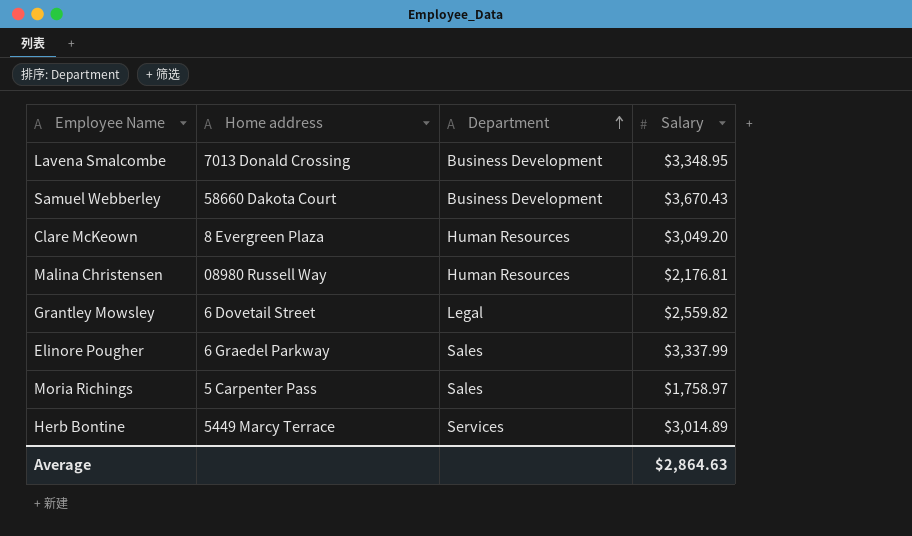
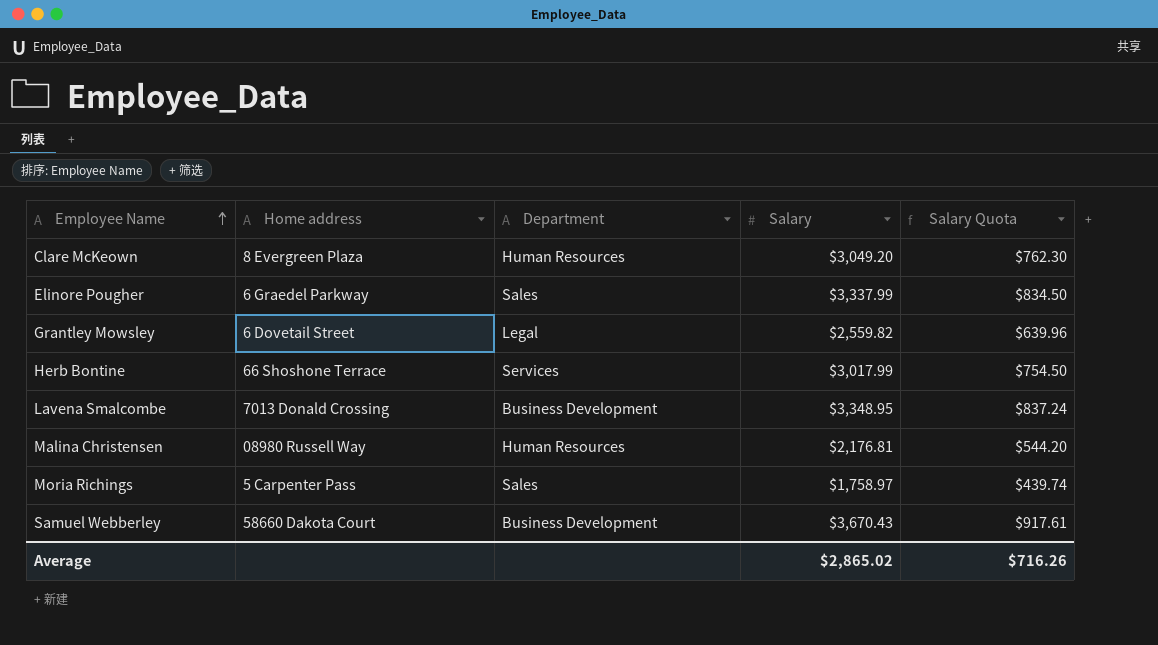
row order: Department ascending -> Employee Name ascending
column Salary Quota | formula: none -> [Salary] * 0.25
Herb Bontine | Home address: 5449 Marcy Terrace -> 66 Shoshone Terrace
Herb Bontine | Salary: $3,014.89 -> $3,017.99
Average | Salary: $2,864.63 -> $2,865.02

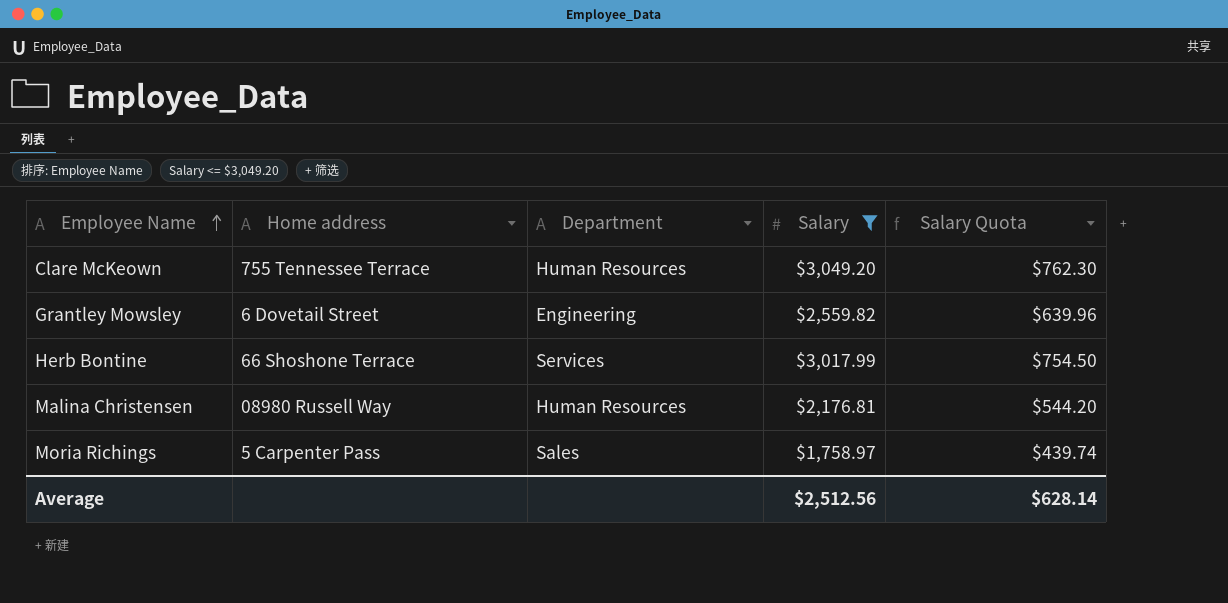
filter: none -> Salary <= $3,049.20
Clare McKeown | Home address: 8 Evergreen Plaza -> 755 Tennessee Terrace
Grantley Mowsley | Department: Legal -> Engineering
Average | Salary: $2,865.02 -> $2,512.56
Average | Salary Quota: $716.26 -> $628.14

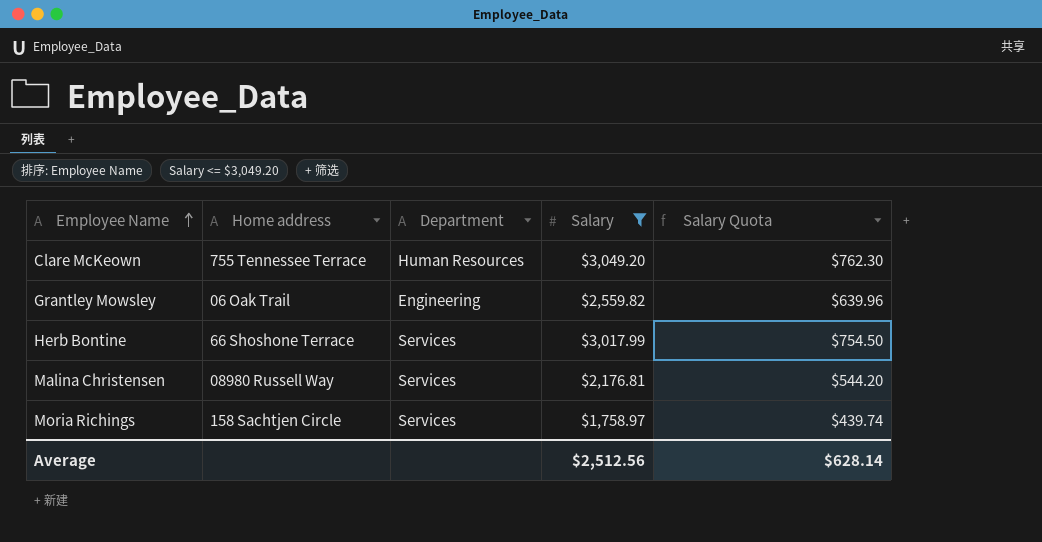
Grantley Mowsley | Home address: 6 Dovetail Street -> 06 Oak Trail
Malina Christensen | Department: Human Resources -> Services
Moria Richings | Home address: 5 Carpenter Pass -> 158 Sachtjen Circle
Moria Richings | Department: Sales -> Services

